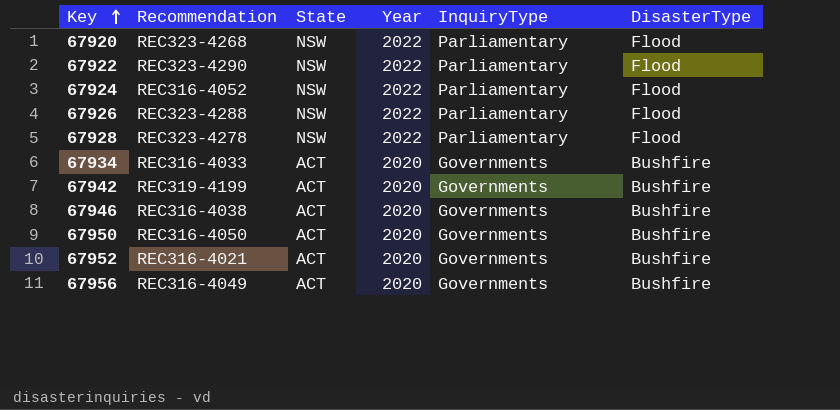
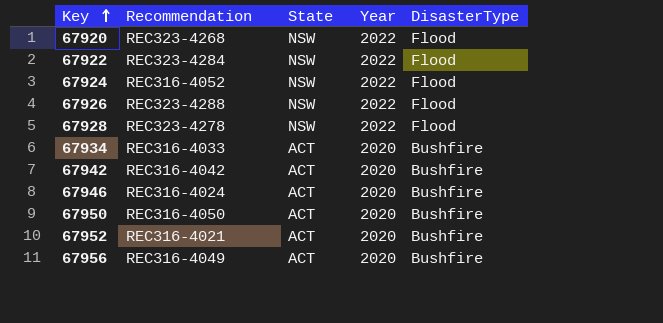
column InquiryType | position: 5 -> none
67922 | Recommendation: REC323-4290 -> REC323-4284
67942 | Recommendation: REC319-4199 -> REC316-4042
67946 | Recommendation: REC316-4038 -> REC316-4024

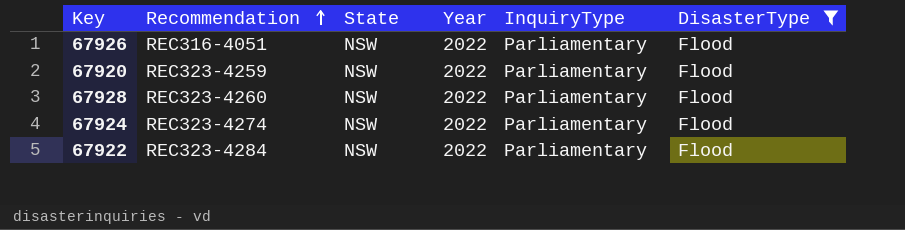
filter: none -> DisasterType = Flood
row order: Key ascending -> Recommendation ascending
column InquiryType | position: none -> 5
67926 | Recommendation: REC323-4288 -> REC316-4051
67920 | Recommendation: REC323-4268 -> REC323-4259
67928 | Recommendation: REC323-4278 -> REC323-4260
67924 | Recommendation: REC316-4052 -> REC323-4274

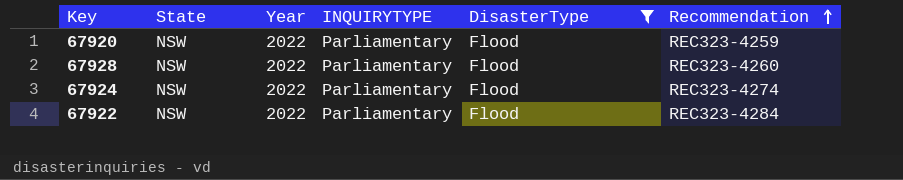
column name: InquiryType -> INQUIRYTYPE
column Recommendation | position: 2 -> 6
row 67926: REC316-4051 | NSW | 2022 | Parliamentary | Flood -> none

